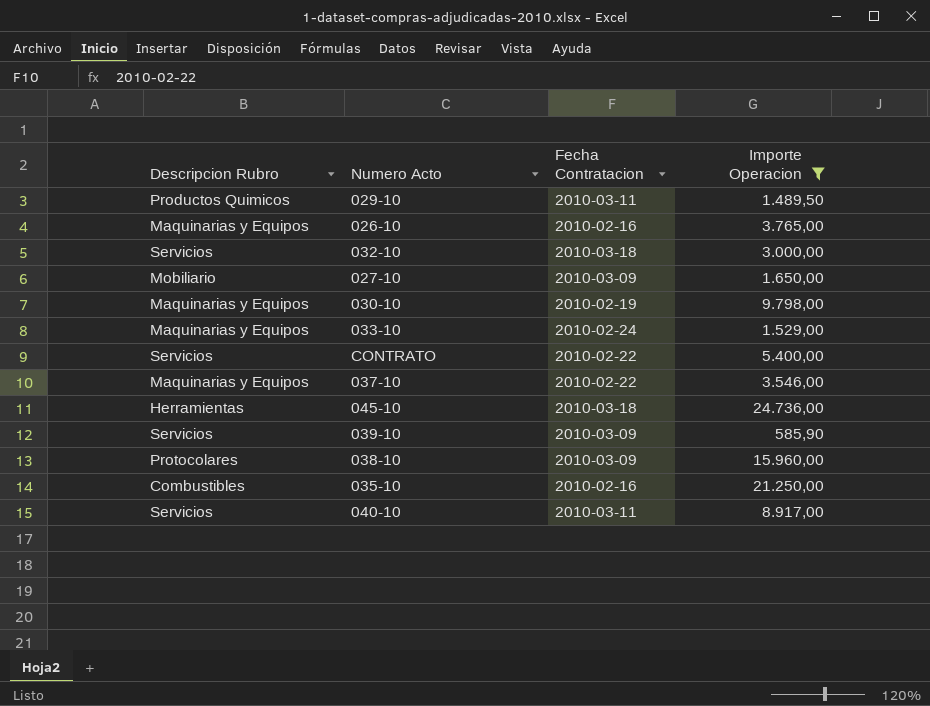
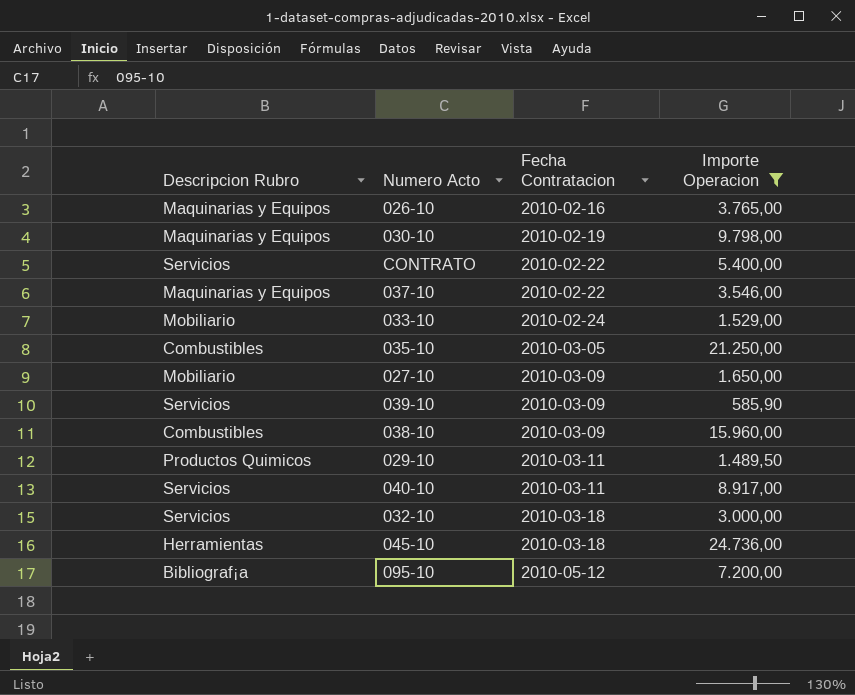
row order: none -> Fecha Contratacion ascending
033-10 | Descripcion Rubro: Maquinarias y Equipos -> Mobiliario
035-10 | Fecha Contratacion: 2010-02-16 -> 2010-03-05
038-10 | Descripcion Rubro: Protocolares -> Combustibles
row 095-10: none -> Bibliograf¡a | 2010-05-12 | 7.200,00

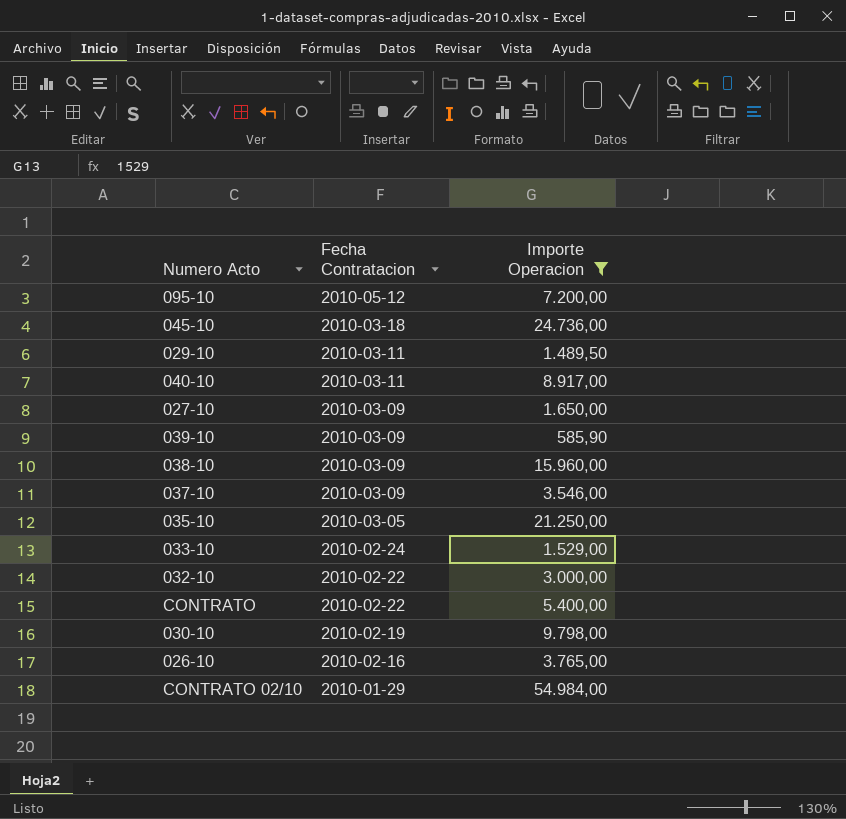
row order: Fecha Contratacion ascending -> Fecha Contratacion descending
column Descripcion Rubro | position: 1 -> none
037-10 | Fecha Contratacion: 2010-02-22 -> 2010-03-09
032-10 | Fecha Contratacion: 2010-03-18 -> 2010-02-22
row CONTRATO 02/10: none -> 2010-01-29 | 54.984,00

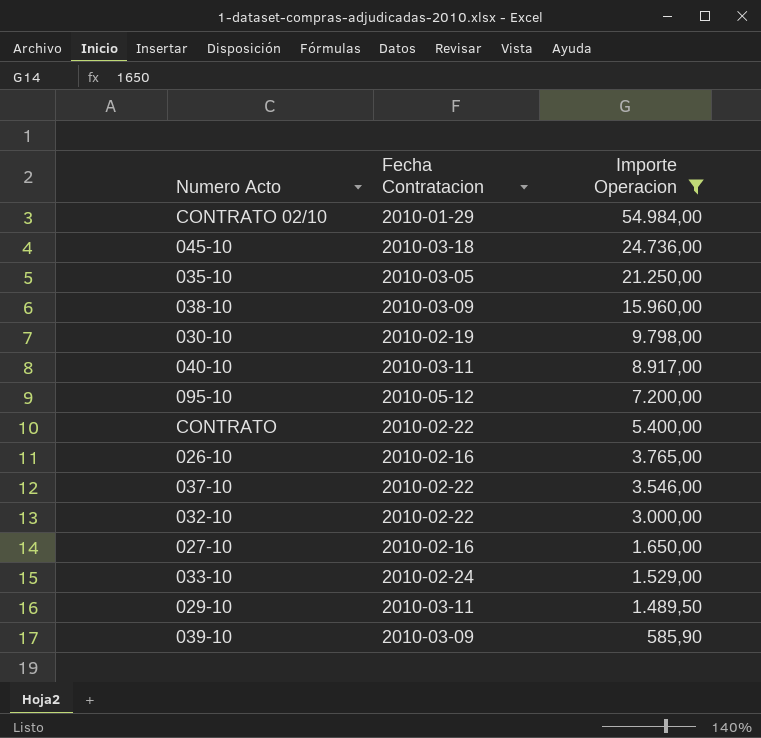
row order: Fecha Contratacion descending -> Importe Operacion descending
037-10 | Fecha Contratacion: 2010-03-09 -> 2010-02-22
027-10 | Fecha Contratacion: 2010-03-09 -> 2010-02-16

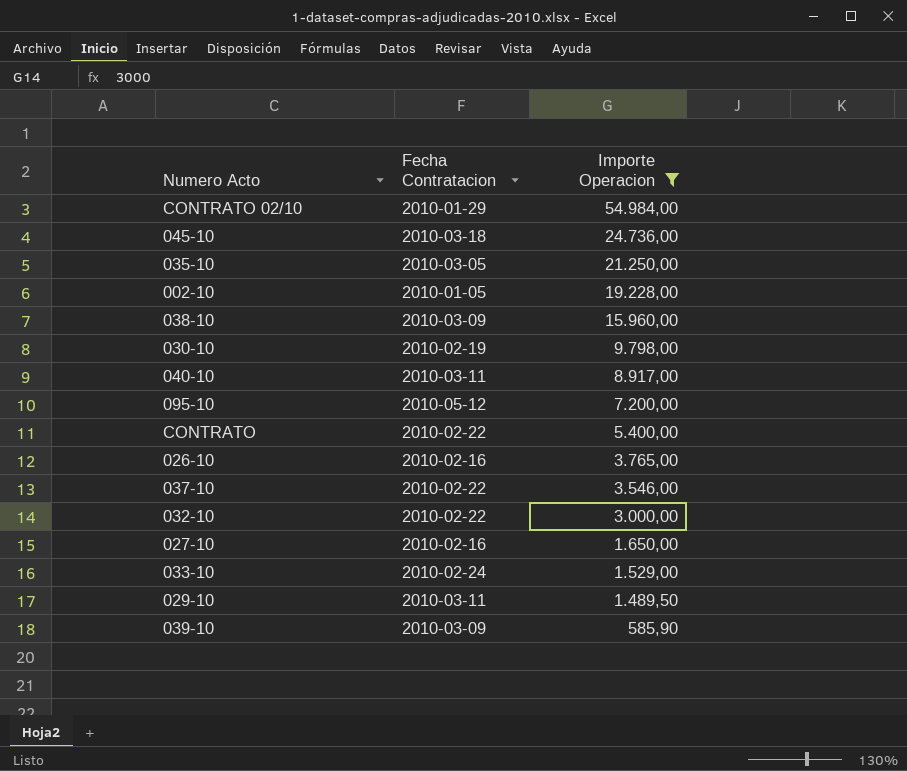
row 002-10: none -> 2010-01-05 | 19.228,00

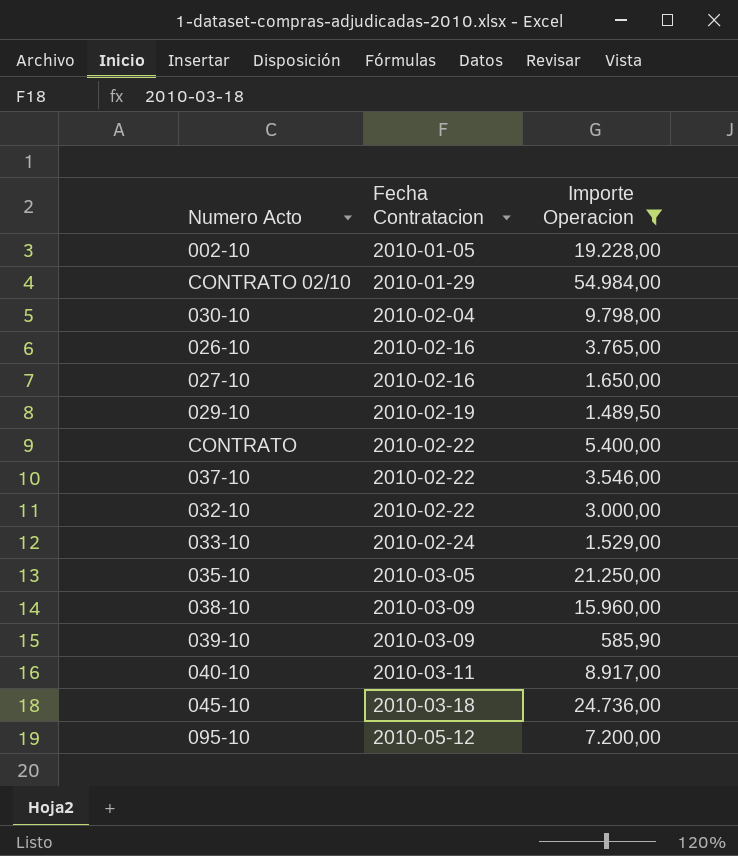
row order: Importe Operacion descending -> Fecha Contratacion ascending
030-10 | Fecha Contratacion: 2010-02-19 -> 2010-02-04
029-10 | Fecha Contratacion: 2010-03-11 -> 2010-02-19

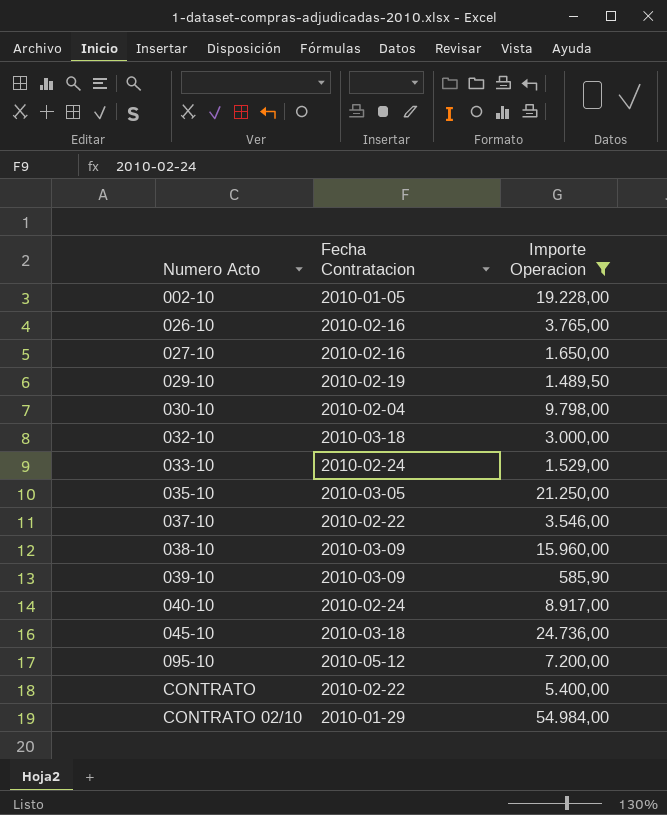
row order: Fecha Contratacion ascending -> Numero Acto ascending
032-10 | Fecha Contratacion: 2010-02-22 -> 2010-03-18
040-10 | Fecha Contratacion: 2010-03-11 -> 2010-02-24

